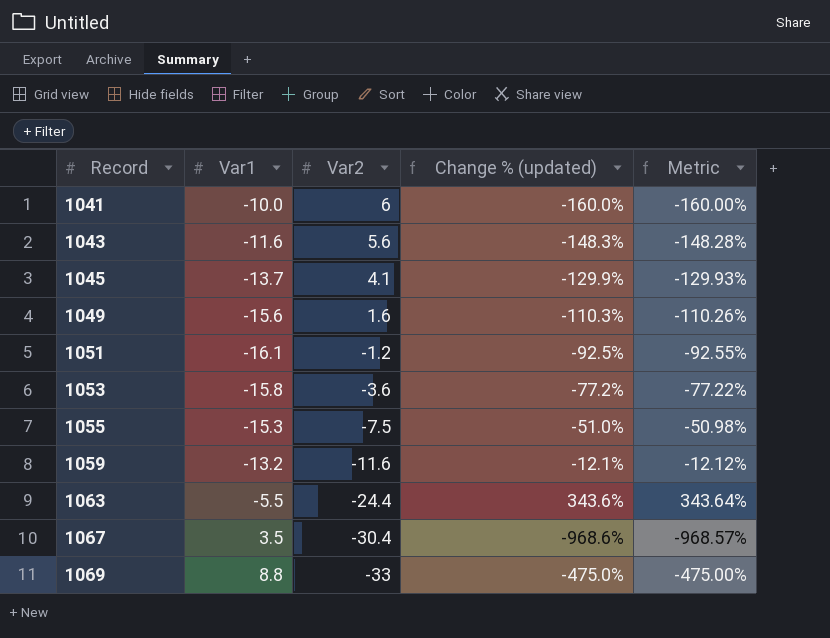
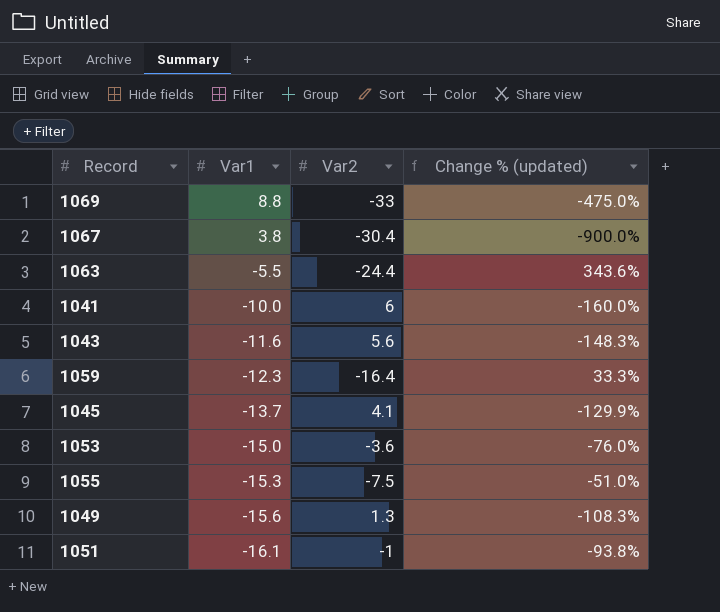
row order: Record ascending -> Var1 descending
column Metric | formula: ([Var2] - [Var1]) / [Var1] -> none
1067 | Var1: 3.5 -> 3.8
1067 | Change % (updated): -968.6% -> -900.0%
1059 | Var1: -13.2 -> -12.3
1059 | Var2: -11.6 -> -16.4
1059 | Change % (updated): -12.1% -> 33.3%
1053 | Var1: -15.8 -> -15.0
1053 | Change % (updated): -77.2% -> -76.0%
1049 | Var2: 1.6 -> 1.3
1049 | Change % (updated): -110.3% -> -108.3%
1051 | Var2: -1.2 -> -1
1051 | Change % (updated): -92.5% -> -93.8%

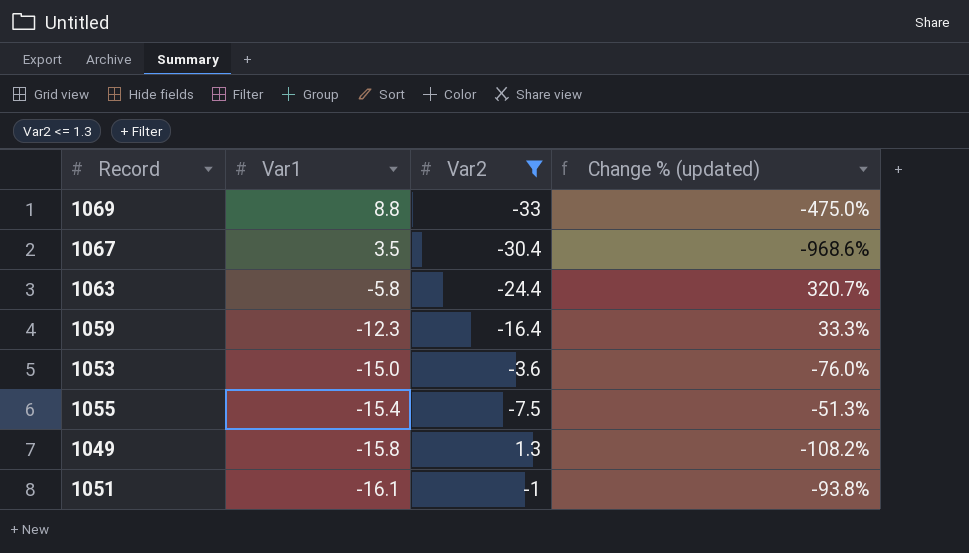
filter: none -> Var2 <= 1.3
1067 | Var1: 3.8 -> 3.5
1067 | Change % (updated): -900.0% -> -968.6%
1063 | Var1: -5.5 -> -5.8
1063 | Change % (updated): 343.6% -> 320.7%
1055 | Var1: -15.3 -> -15.4
1055 | Change % (updated): -51.0% -> -51.3%
1049 | Var1: -15.6 -> -15.8
1049 | Change % (updated): -108.3% -> -108.2%

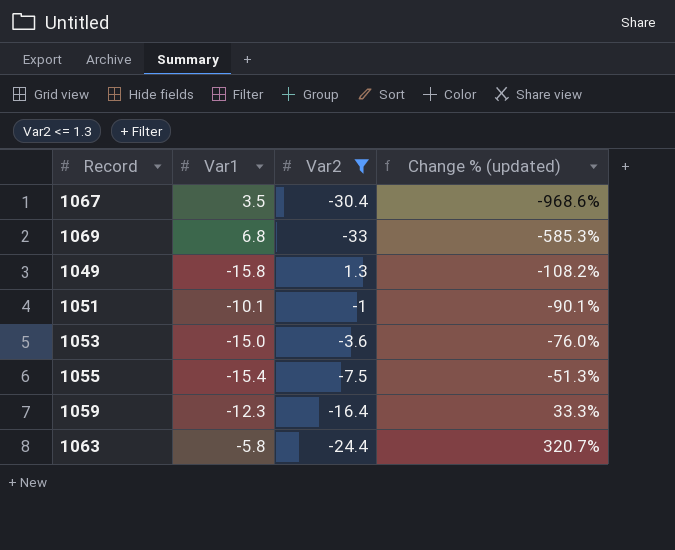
row order: Var1 descending -> Change % (updated) ascending
1069 | Var1: 8.8 -> 6.8
1069 | Change % (updated): -475.0% -> -585.3%
1051 | Var1: -16.1 -> -10.1
1051 | Change % (updated): -93.8% -> -90.1%

